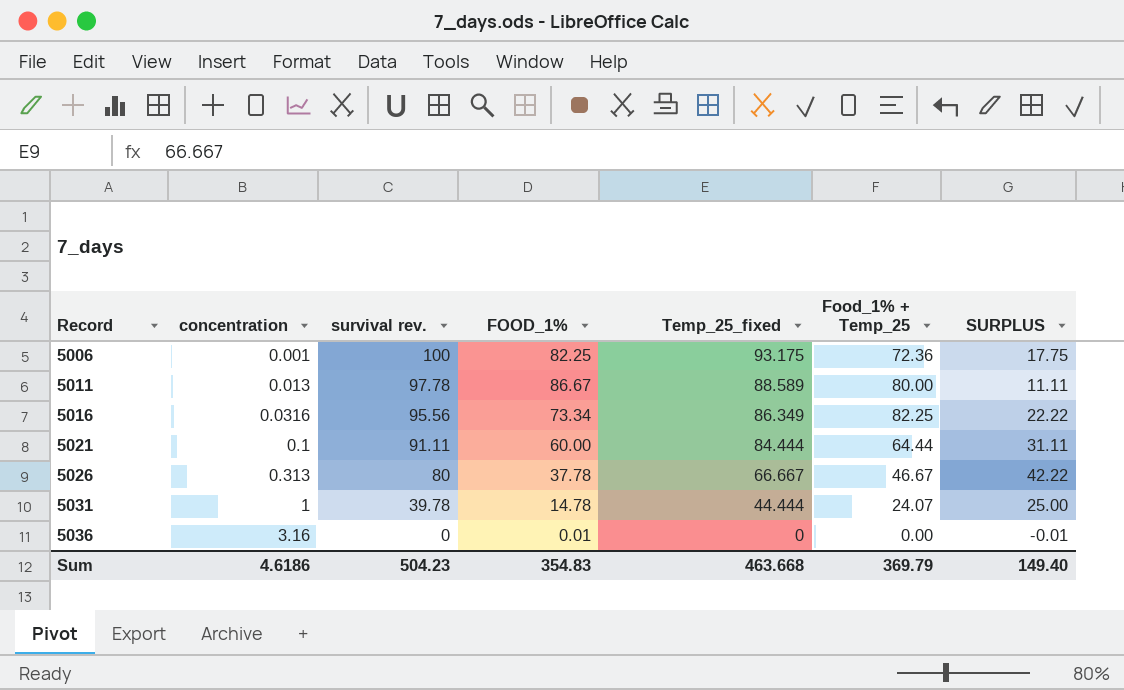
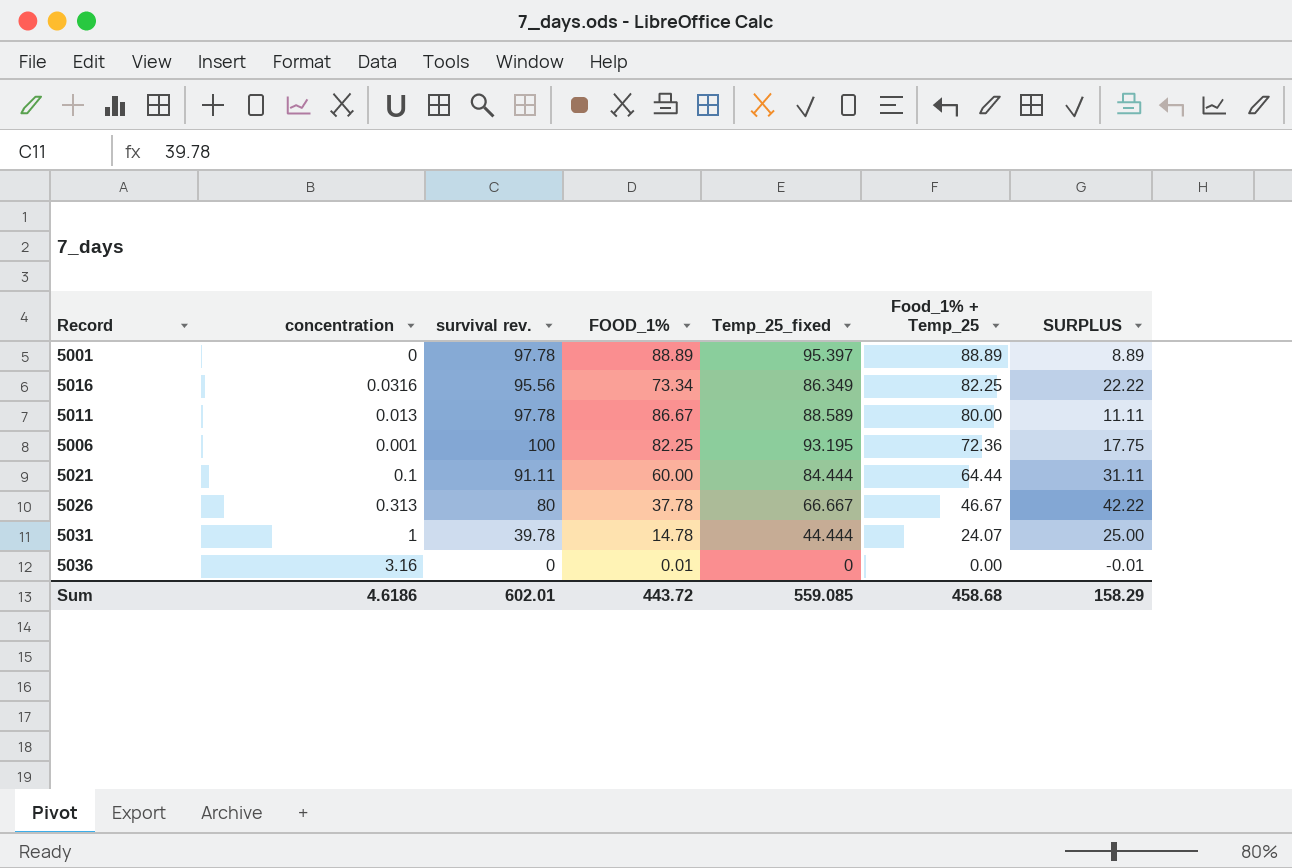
row order: Record ascending -> Food_1% + Temp_25 descending
row 5001: none -> 0 | 97.78 | 88.89 | 95.397 | 88.89 | 8.89
5006 | Temp_25_fixed: 93.175 -> 93.195
Sum | survival rev.: 504.23 -> 602.01
Sum | FOOD_1%: 354.83 -> 443.72
Sum | Temp_25_fixed: 463.668 -> 559.085
Sum | Food_1% + Temp_25: 369.79 -> 458.68
Sum | SURPLUS: 149.40 -> 158.29

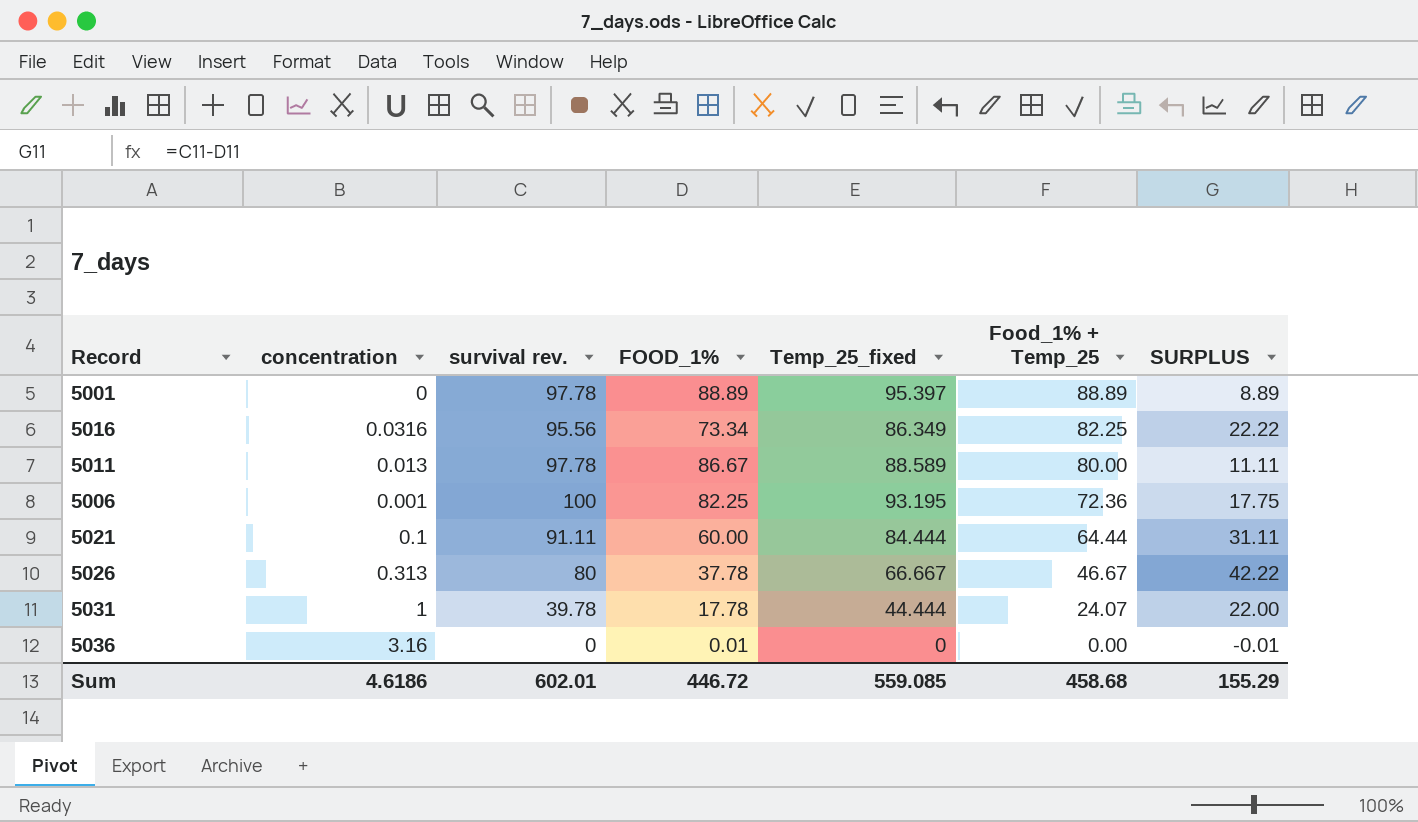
5031 | FOOD_1%: 14.78 -> 17.78
5031 | SURPLUS: 25.00 -> 22.00
Sum | FOOD_1%: 443.72 -> 446.72
Sum | SURPLUS: 158.29 -> 155.29

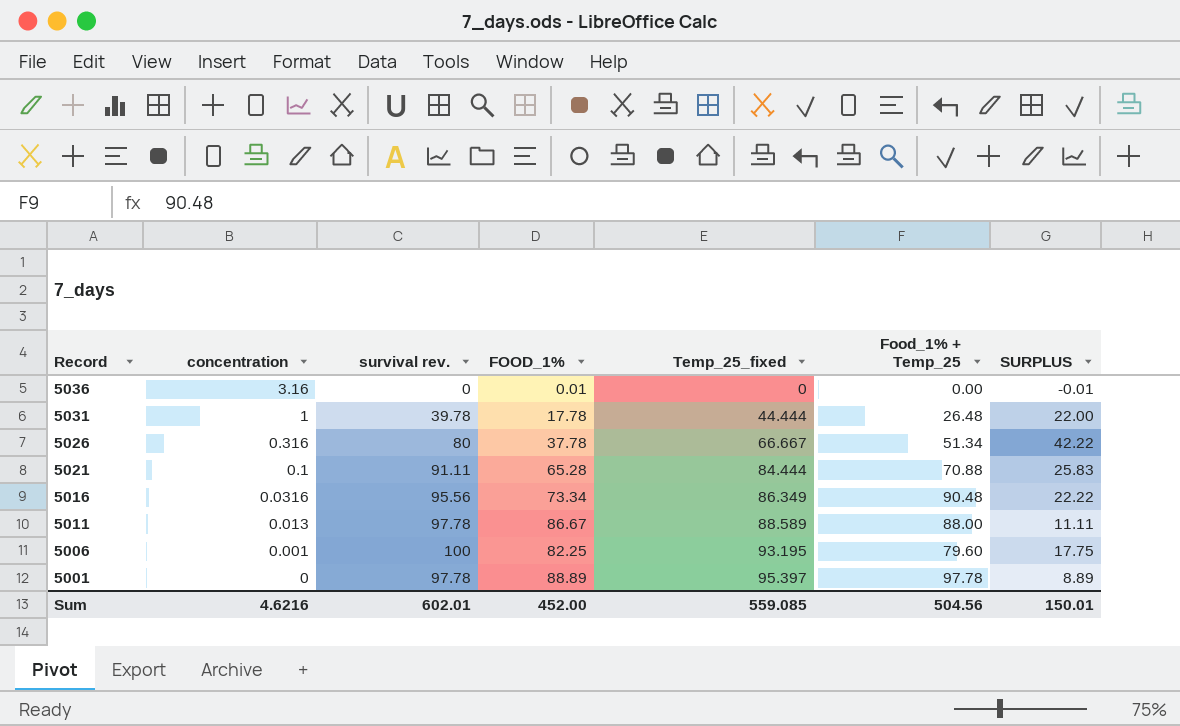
row order: Food_1% + Temp_25 descending -> Record descending
5031 | Food_1% + Temp_25: 24.07 -> 26.48
5026 | concentration: 0.313 -> 0.316
5026 | Food_1% + Temp_25: 46.67 -> 51.34
5021 | FOOD_1%: 60.00 -> 65.28
5021 | Food_1% + Temp_25: 64.44 -> 70.88
5021 | SURPLUS: 31.11 -> 25.83
5016 | Food_1% + Temp_25: 82.25 -> 90.48
5011 | Food_1% + Temp_25: 80.00 -> 88.00
5006 | Food_1% + Temp_25: 72.36 -> 79.60
5001 | Food_1% + Temp_25: 88.89 -> 97.78
Sum | concentration: 4.6186 -> 4.6216
Sum | FOOD_1%: 446.72 -> 452.00
Sum | Food_1% + Temp_25: 458.68 -> 504.56
Sum | SURPLUS: 155.29 -> 150.01

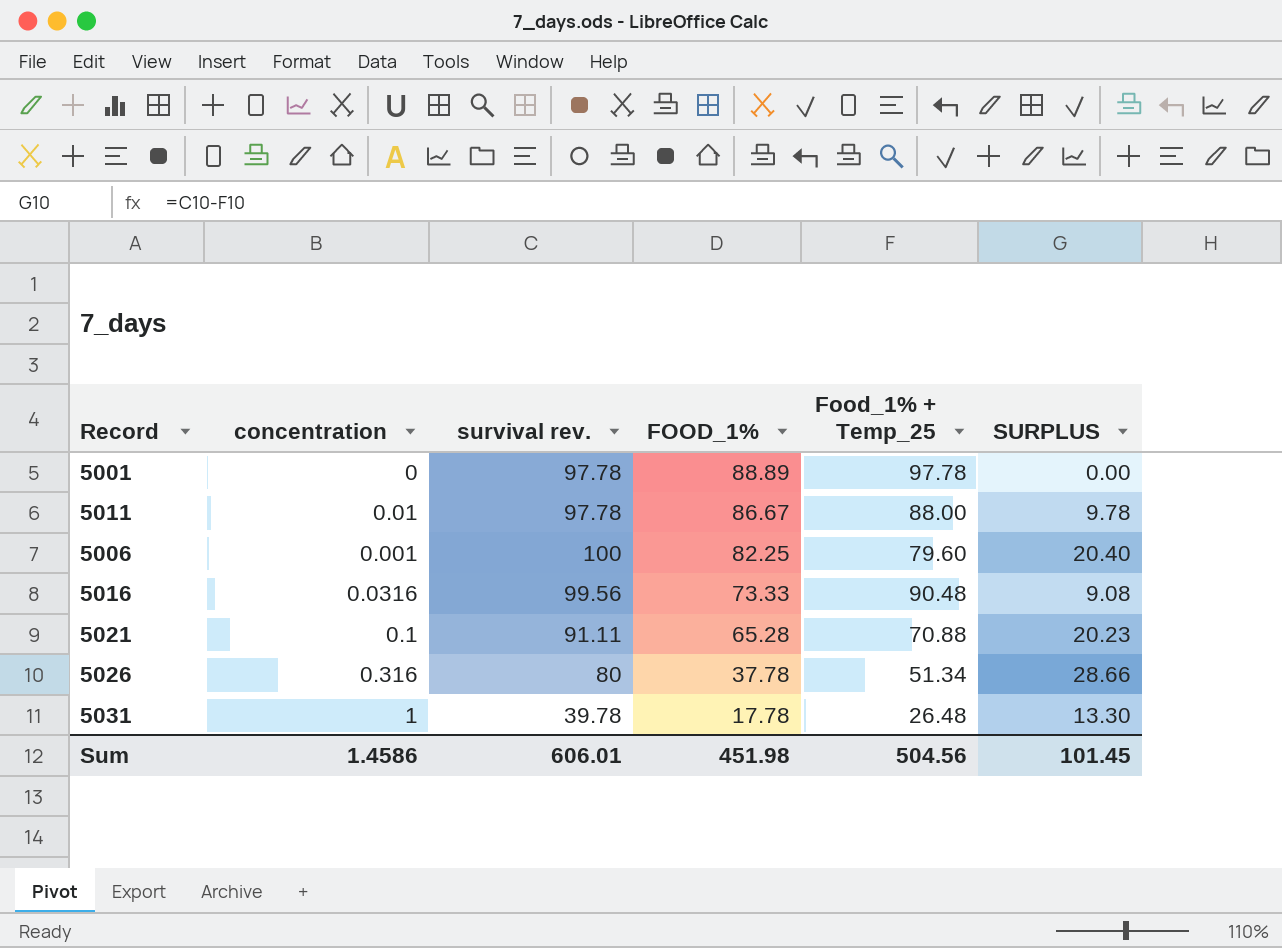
row order: Record descending -> FOOD_1% descending
column Temp_25_fixed | position: 5 -> none
column SURPLUS | formula: [survival rev.] - [FOOD_1%] -> [survival rev.] - [Food_1% + Temp_25]
row 5036: 3.16 | 0 | 0.01 | 0 | 0.00 | -0.01 -> none
5011 | concentration: 0.013 -> 0.01
5016 | survival rev.: 95.56 -> 99.56
5016 | FOOD_1%: 73.34 -> 73.33
Sum | concentration: 4.6216 -> 1.4586
Sum | survival rev.: 602.01 -> 606.01
Sum | FOOD_1%: 452.00 -> 451.98
Sum | SURPLUS: 150.01 -> 101.45

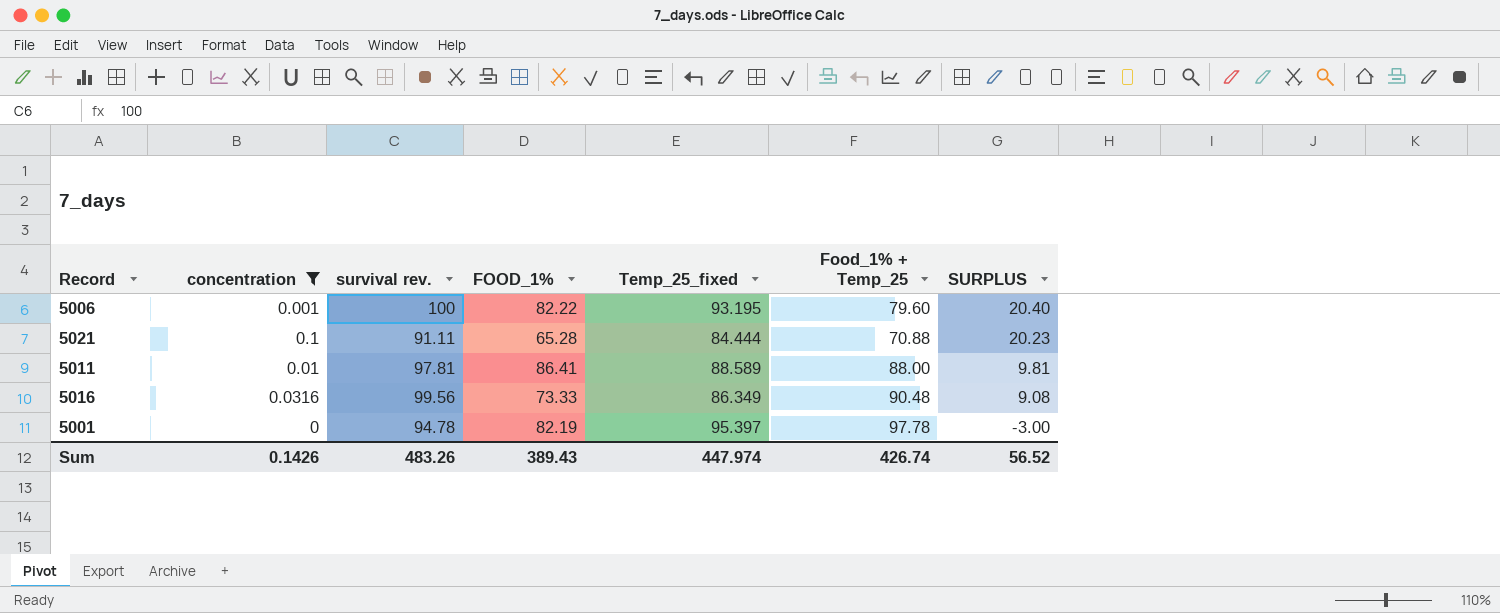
filter: none -> concentration <= 0.1
row order: FOOD_1% descending -> SURPLUS descending
column Temp_25_fixed | position: none -> 5
5006 | FOOD_1%: 82.25 -> 82.22
5011 | survival rev.: 97.78 -> 97.81
5011 | FOOD_1%: 86.67 -> 86.41
5011 | SURPLUS: 9.78 -> 9.81
5001 | survival rev.: 97.78 -> 94.78
5001 | FOOD_1%: 88.89 -> 82.19
5001 | SURPLUS: 0.00 -> -3.00
Sum | concentration: 1.4586 -> 0.1426
Sum | survival rev.: 606.01 -> 483.26
Sum | FOOD_1%: 451.98 -> 389.43
Sum | Food_1% + Temp_25: 504.56 -> 426.74
Sum | SURPLUS: 101.45 -> 56.52

